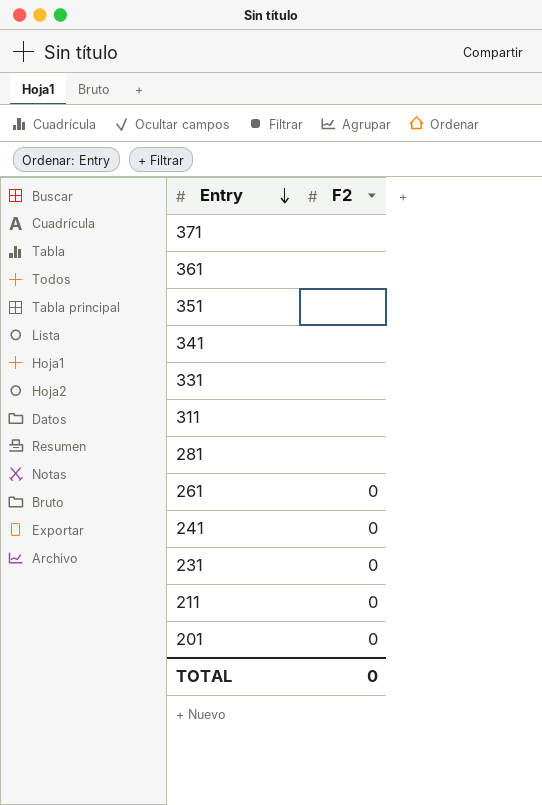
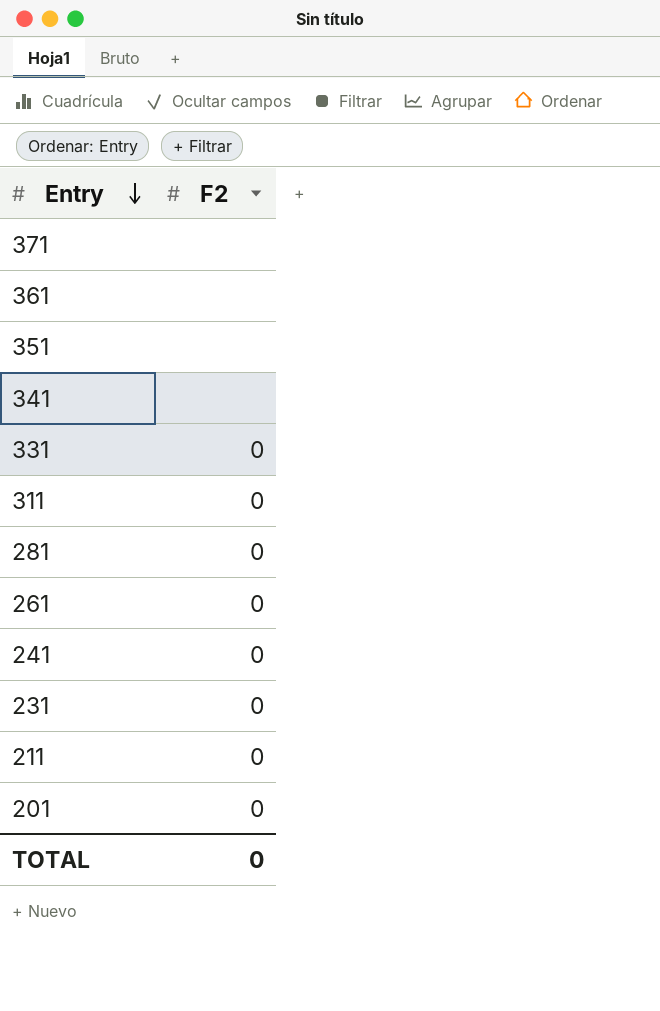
331 | F2: none -> 0
311 | F2: none -> 0
281 | F2: none -> 0

